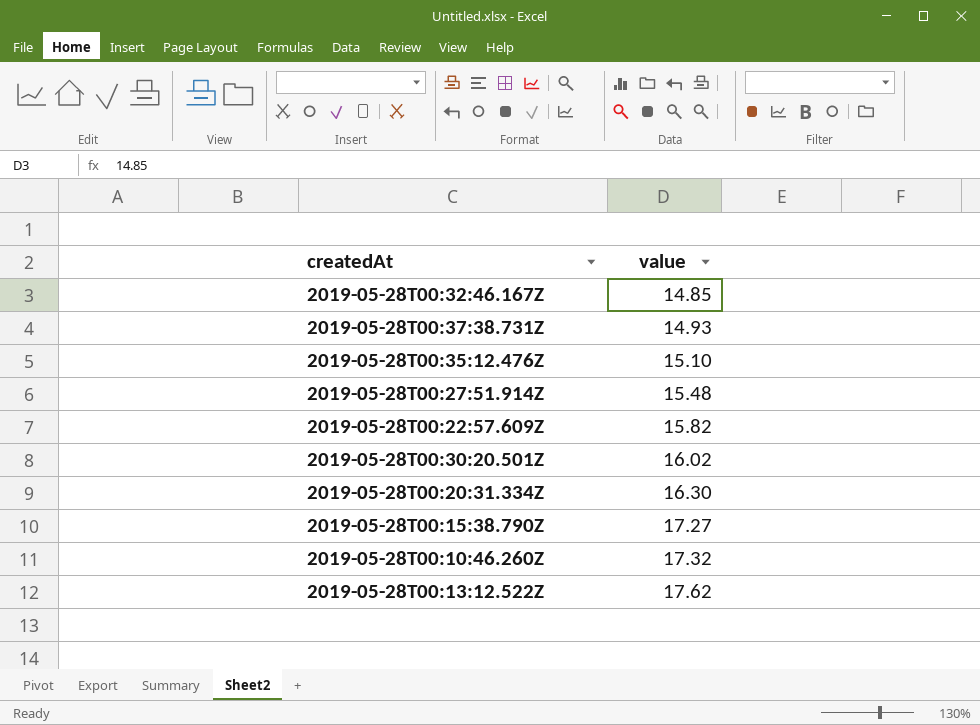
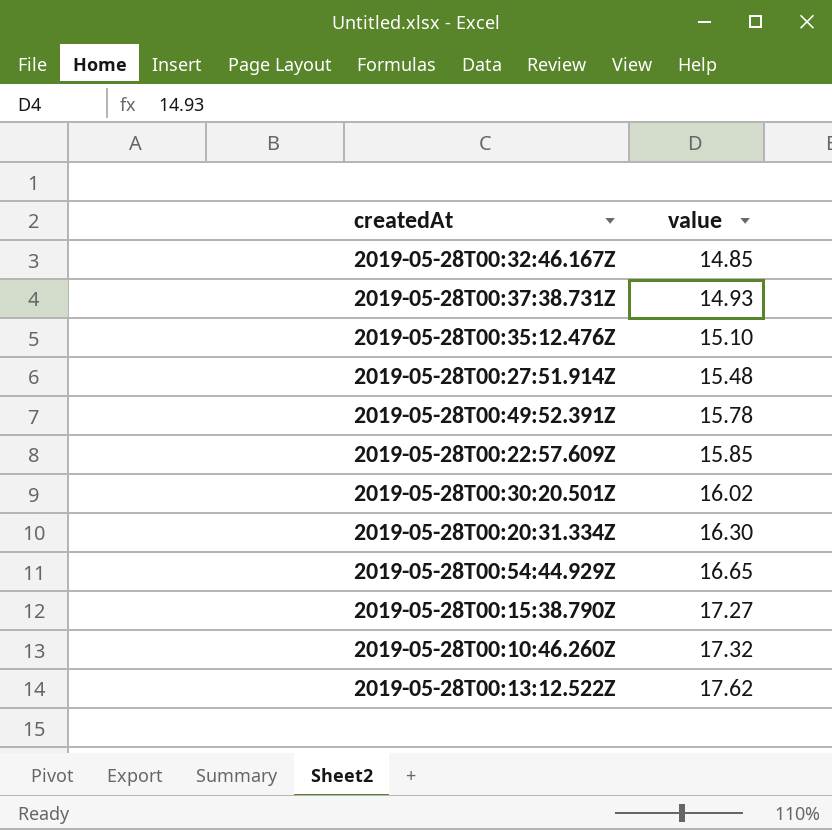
row 2019-05-28T00:49:52.391Z: none -> 15.78
2019-05-28T00:22:57.609Z | value: 15.82 -> 15.85
row 2019-05-28T00:54:44.929Z: none -> 16.65

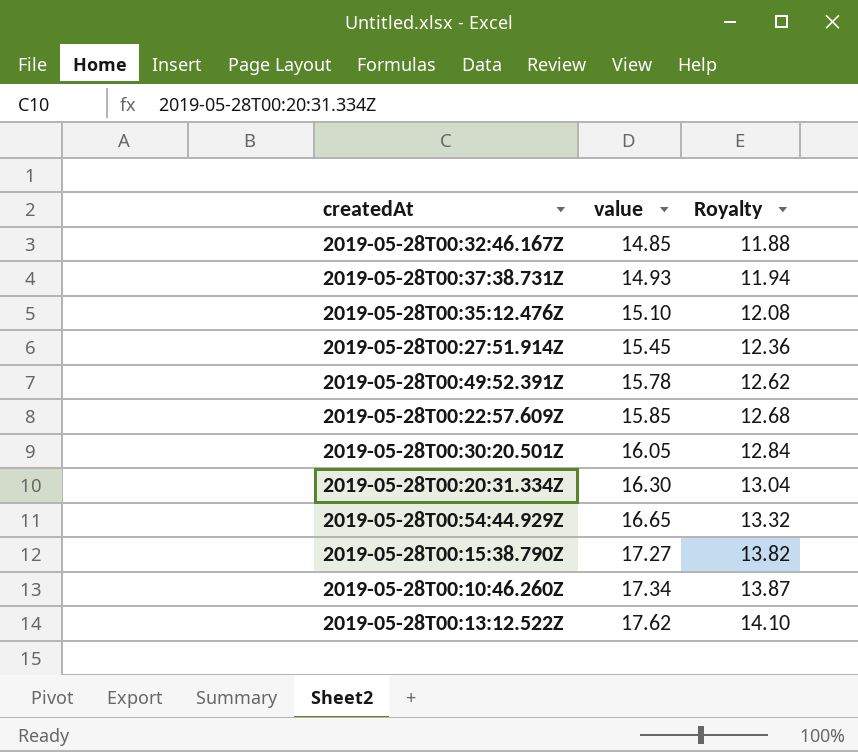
column Royalty | formula: none -> [value] * 0.8
2019-05-28T00:27:51.914Z | value: 15.48 -> 15.45
2019-05-28T00:30:20.501Z | value: 16.02 -> 16.05
2019-05-28T00:10:46.260Z | value: 17.32 -> 17.34

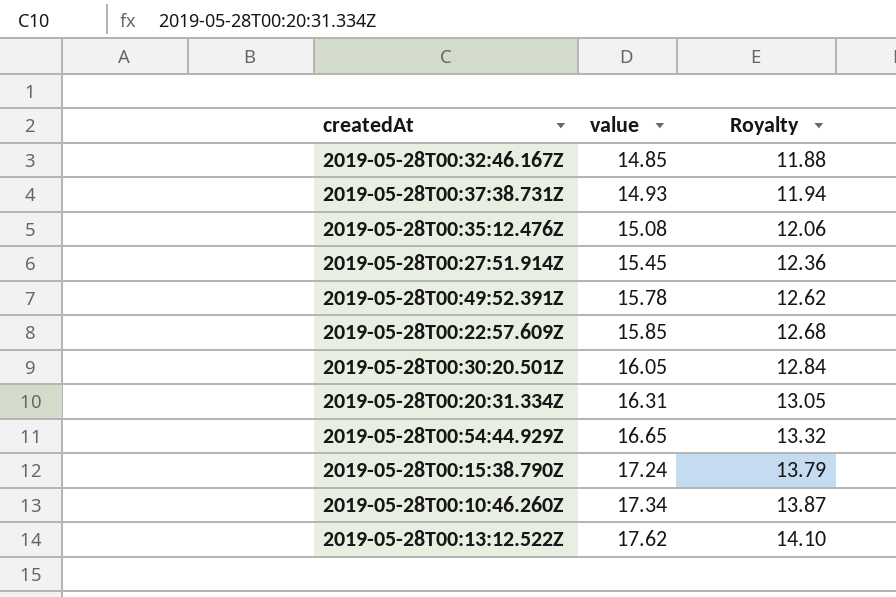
2019-05-28T00:35:12.476Z | value: 15.10 -> 15.08
2019-05-28T00:35:12.476Z | Royalty: 12.08 -> 12.06
2019-05-28T00:20:31.334Z | value: 16.30 -> 16.31
2019-05-28T00:20:31.334Z | Royalty: 13.04 -> 13.05
2019-05-28T00:15:38.790Z | value: 17.27 -> 17.24
2019-05-28T00:15:38.790Z | Royalty: 13.82 -> 13.79

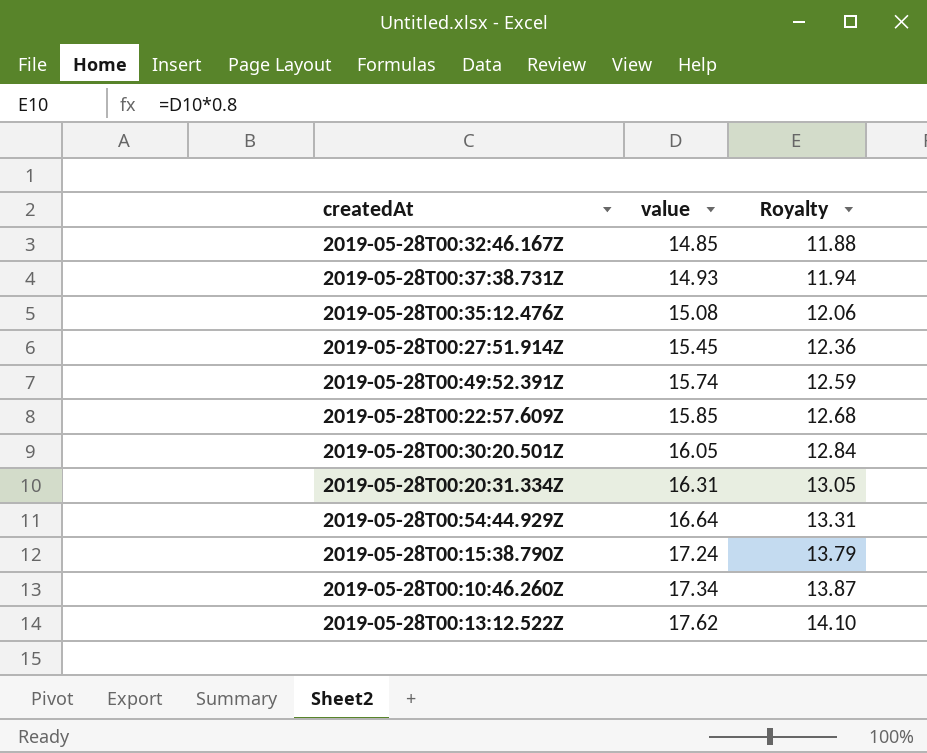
2019-05-28T00:49:52.391Z | value: 15.78 -> 15.74
2019-05-28T00:49:52.391Z | Royalty: 12.62 -> 12.59
2019-05-28T00:54:44.929Z | value: 16.65 -> 16.64
2019-05-28T00:54:44.929Z | Royalty: 13.32 -> 13.31

